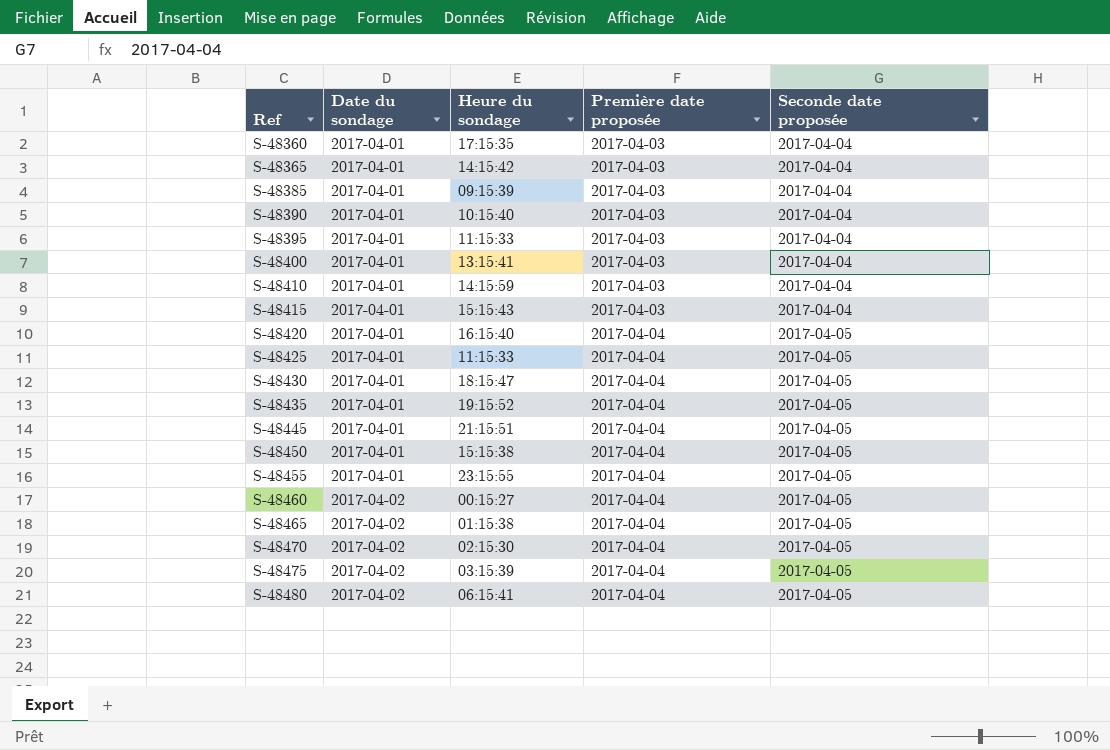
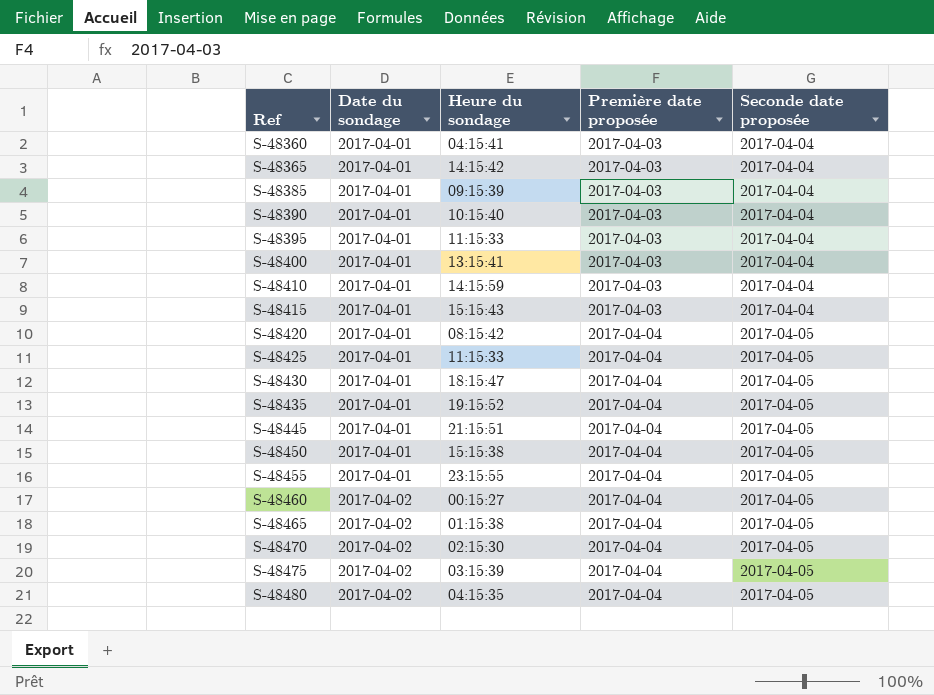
S-48360 | Heure du sondage: 17:15:35 -> 04:15:41
S-48420 | Heure du sondage: 16:15:40 -> 08:15:42
S-48480 | Heure du sondage: 06:15:41 -> 04:15:35

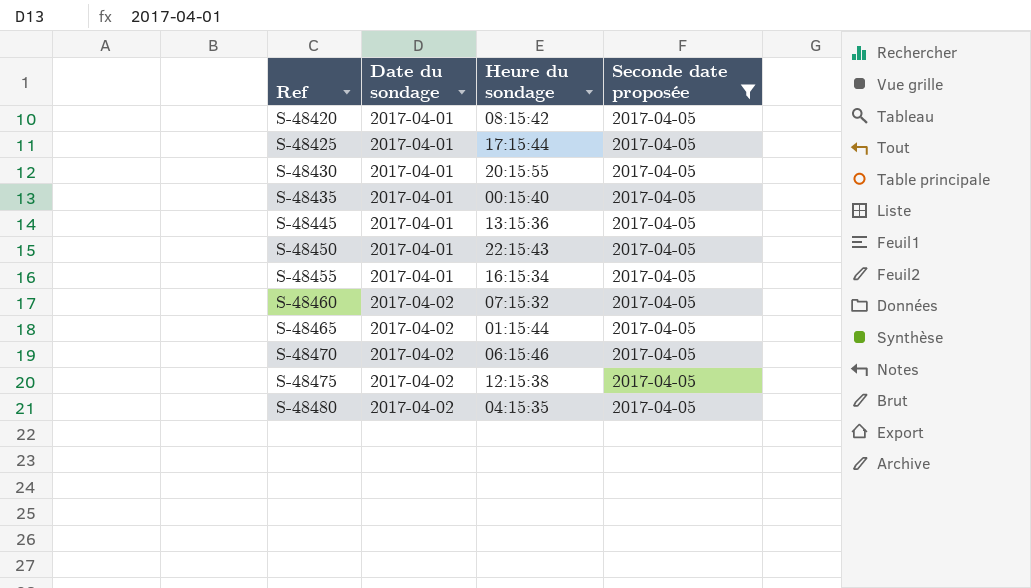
filter: none -> Seconde date proposée = 2017-04-05
column Première date proposée | position: 4 -> none
S-48425 | Heure du sondage: 11:15:33 -> 17:15:44
S-48430 | Heure du sondage: 18:15:47 -> 20:15:55
S-48435 | Heure du sondage: 19:15:52 -> 00:15:40
S-48445 | Heure du sondage: 21:15:51 -> 13:15:36
S-48450 | Heure du sondage: 15:15:38 -> 22:15:43
S-48455 | Heure du sondage: 23:15:55 -> 16:15:34
S-48460 | Heure du sondage: 00:15:27 -> 07:15:32
S-48465 | Heure du sondage: 01:15:38 -> 01:15:44
S-48470 | Heure du sondage: 02:15:30 -> 06:15:46
S-48475 | Heure du sondage: 03:15:39 -> 12:15:38

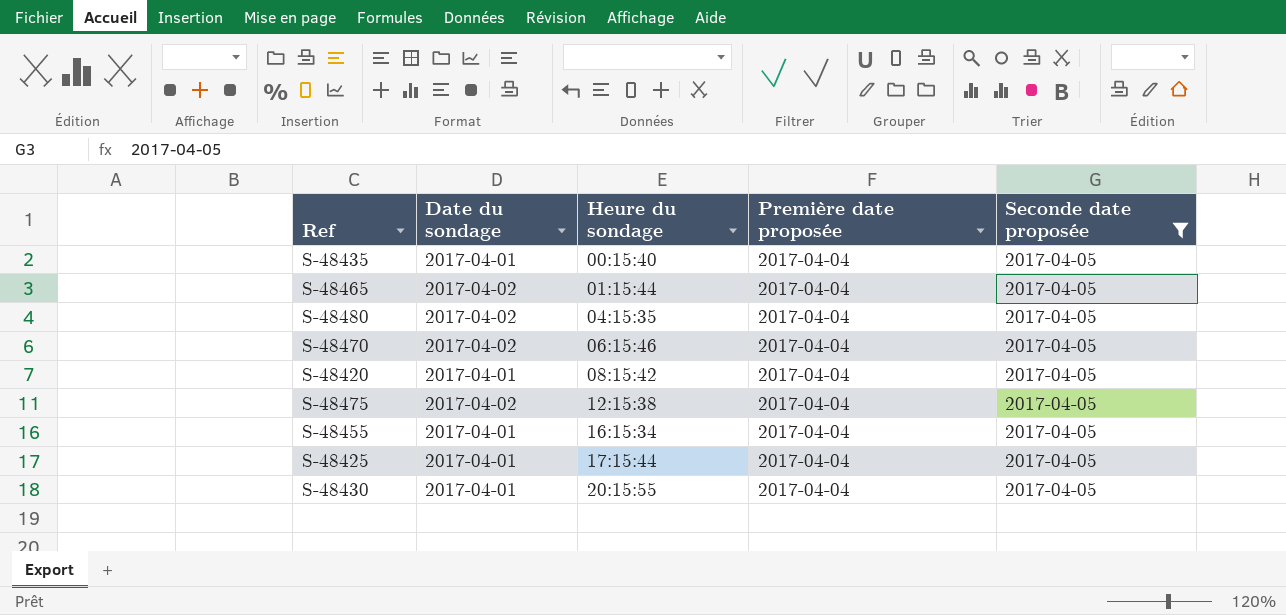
row order: Ref ascending -> Heure du sondage ascending
column Première date proposée | position: none -> 4
row S-48445: 2017-04-01 | 13:15:36 | 2017-04-05 -> none
row S-48450: 2017-04-01 | 22:15:43 | 2017-04-05 -> none
row S-48460: 2017-04-02 | 07:15:32 | 2017-04-05 -> none

